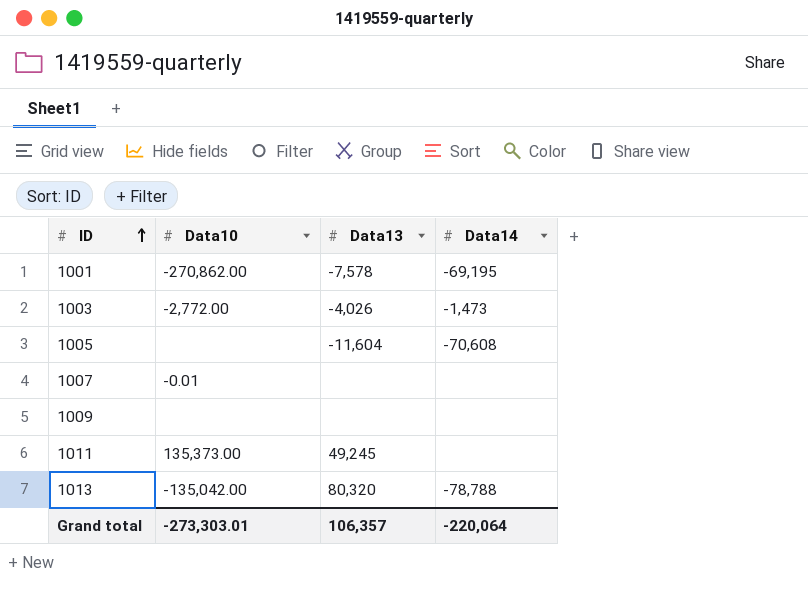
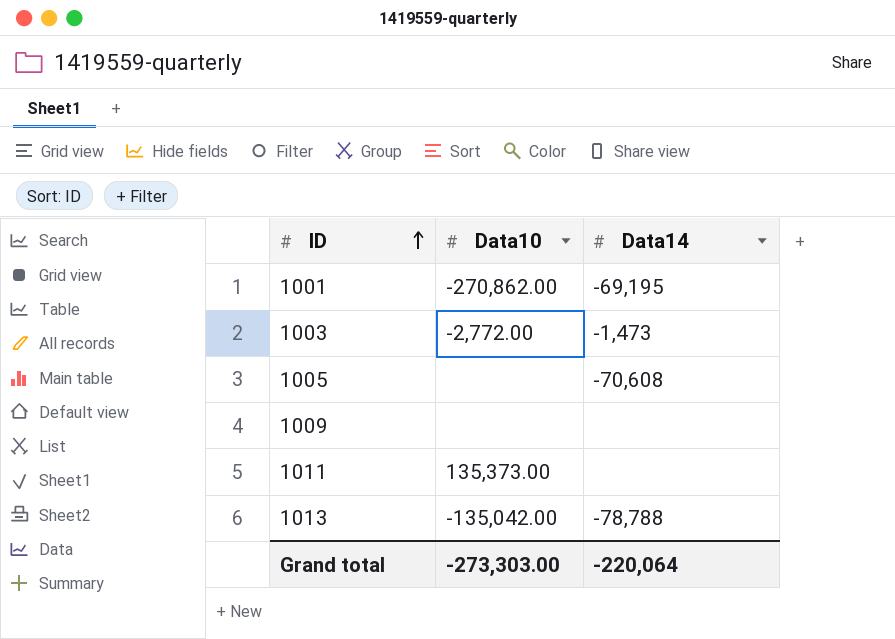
column Data13 | position: 3 -> none
row 1007: -0.01 | none | none -> none
Grand total | Data10: -273,303.01 -> -273,303.00

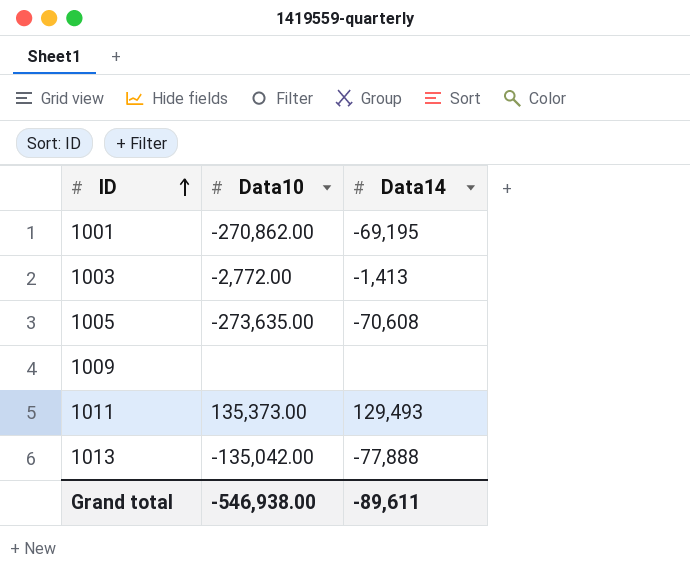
1003 | Data14: -1,473 -> -1,413
1005 | Data10: none -> -273,635.00
1011 | Data14: none -> 129,493
1013 | Data14: -78,788 -> -77,888
Grand total | Data10: -273,303.00 -> -546,938.00
Grand total | Data14: -220,064 -> -89,611

